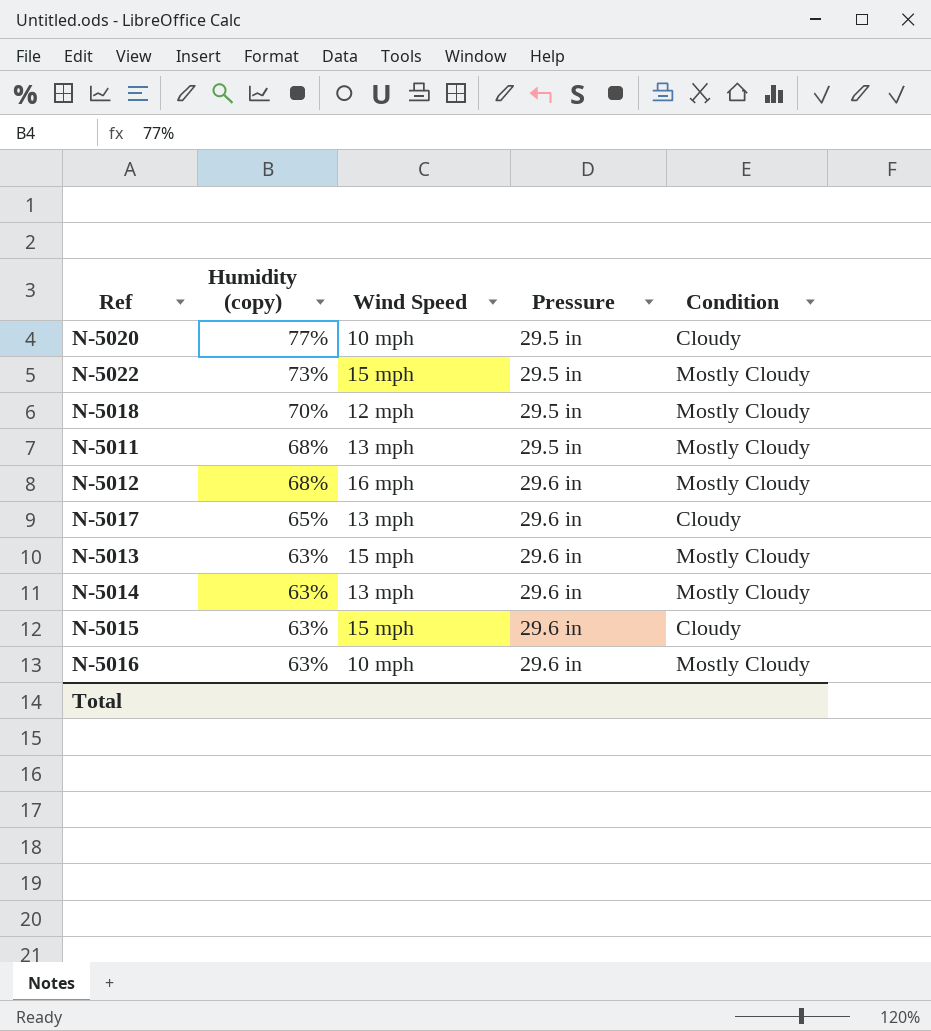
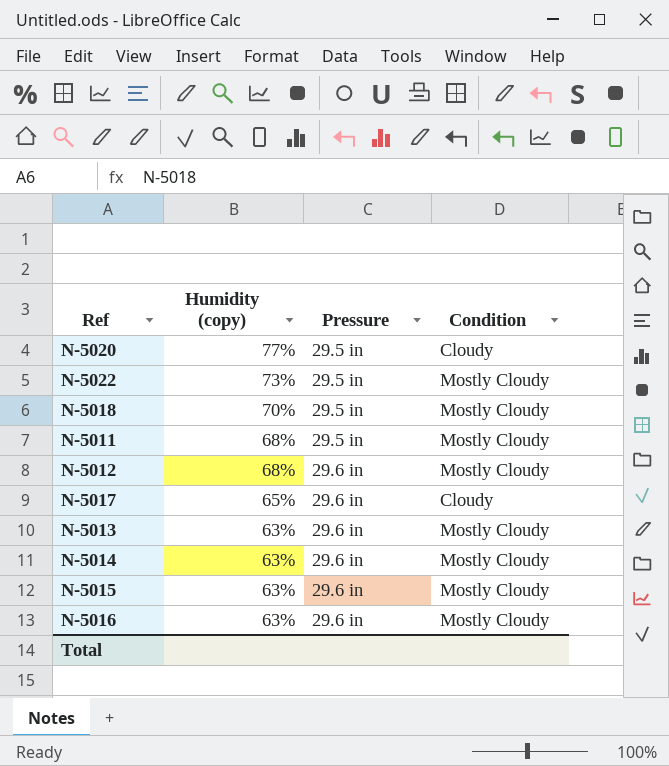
column Wind Speed | position: 3 -> none
N-5015 | Condition: Cloudy -> Mostly Cloudy

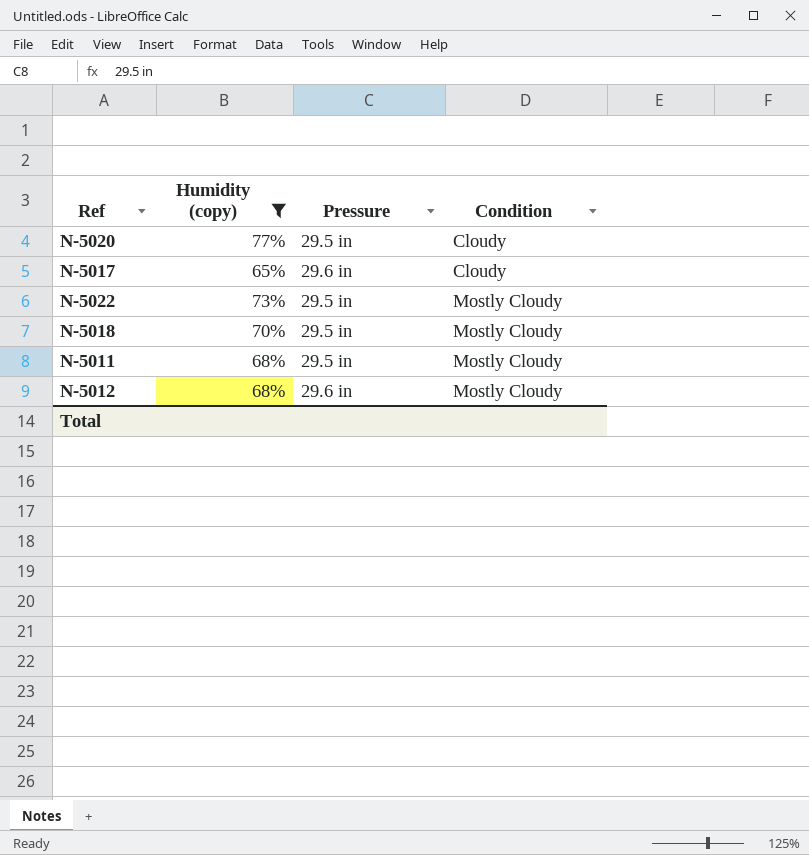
filter: none -> Humidity (copy) != 63%
row order: Humidity (copy) descending -> Condition ascending

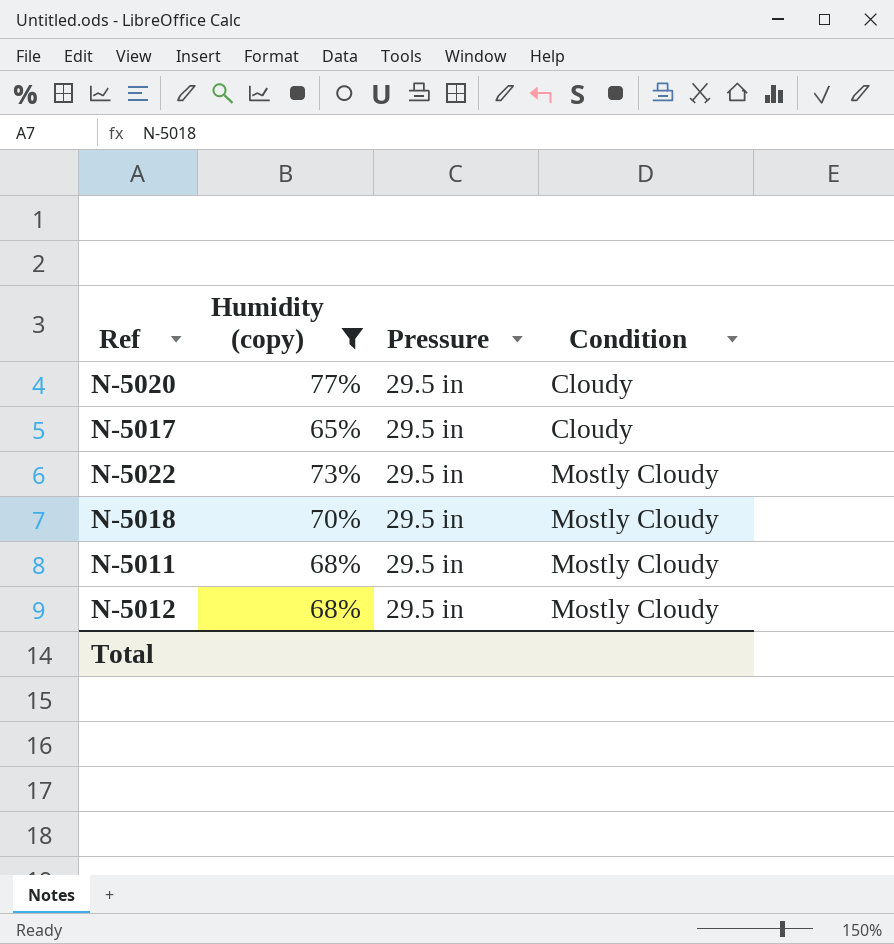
N-5017 | Pressure: 29.6 in -> 29.5 in
N-5012 | Pressure: 29.6 in -> 29.5 in

